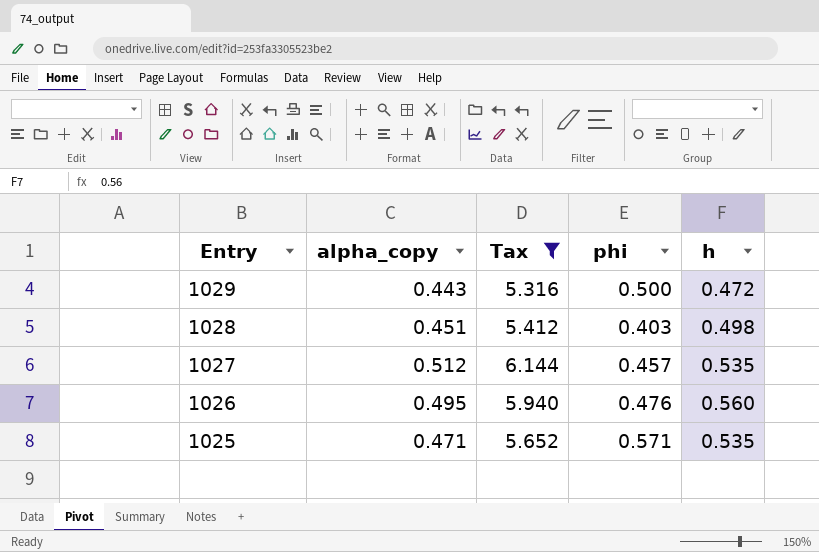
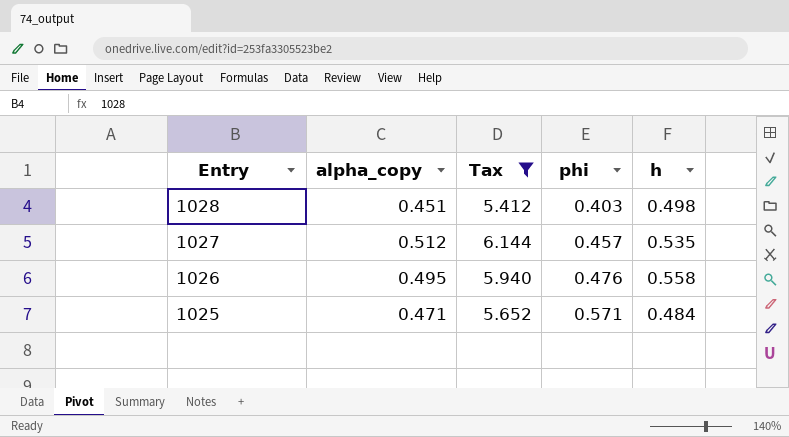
row 1029: 0.443 | 5.316 | 0.500 | 0.472 -> none
1026 | h: 0.560 -> 0.558
1025 | h: 0.535 -> 0.484

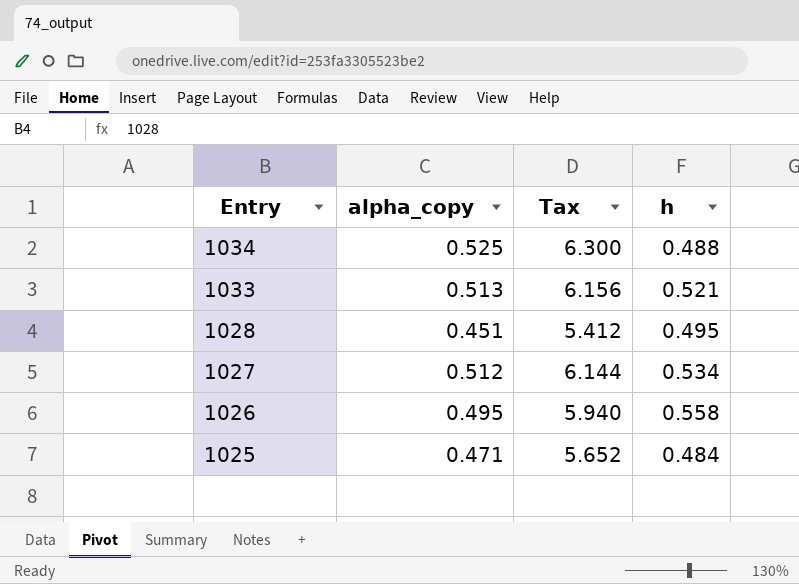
filter: Tax <= 6.144 -> none
column phi | position: 4 -> none
1028 | h: 0.498 -> 0.495
1027 | h: 0.535 -> 0.534

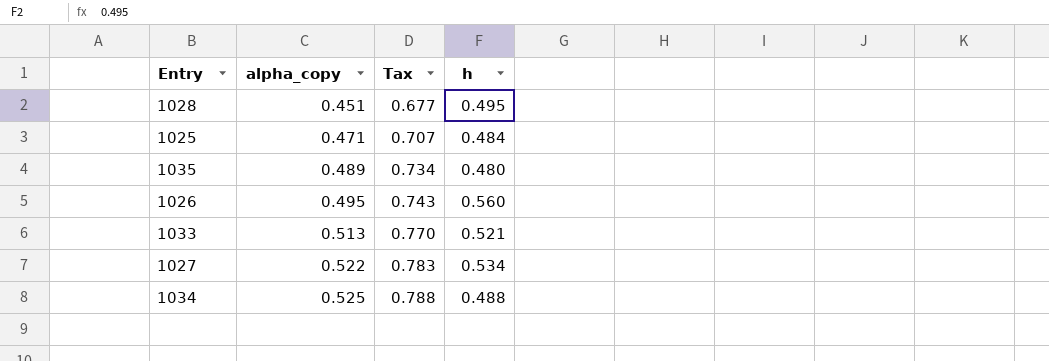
row order: Entry descending -> alpha_copy ascending
column Tax | formula: [alpha_copy] * 12 -> [alpha_copy] * 1.5
row 1035: none -> 0.489 | 0.734 | 0.480
1026 | h: 0.558 -> 0.560
1027 | alpha_copy: 0.512 -> 0.522

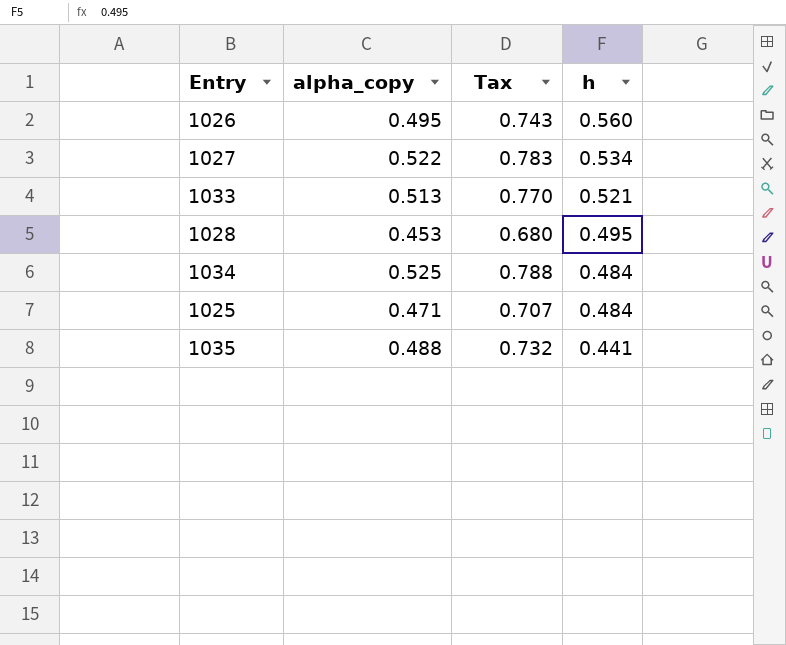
row order: alpha_copy ascending -> h descending
1028 | alpha_copy: 0.451 -> 0.453
1028 | Tax: 0.677 -> 0.680
1034 | h: 0.488 -> 0.484
1035 | alpha_copy: 0.489 -> 0.488
1035 | Tax: 0.734 -> 0.732
1035 | h: 0.480 -> 0.441

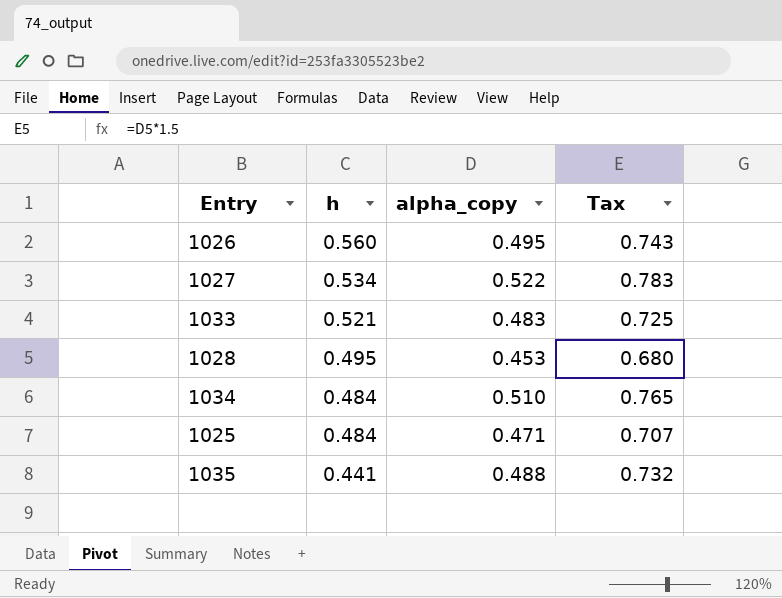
column h | position: 4 -> 2
1033 | alpha_copy: 0.513 -> 0.483
1033 | Tax: 0.770 -> 0.725
1034 | alpha_copy: 0.525 -> 0.510
1034 | Tax: 0.788 -> 0.765

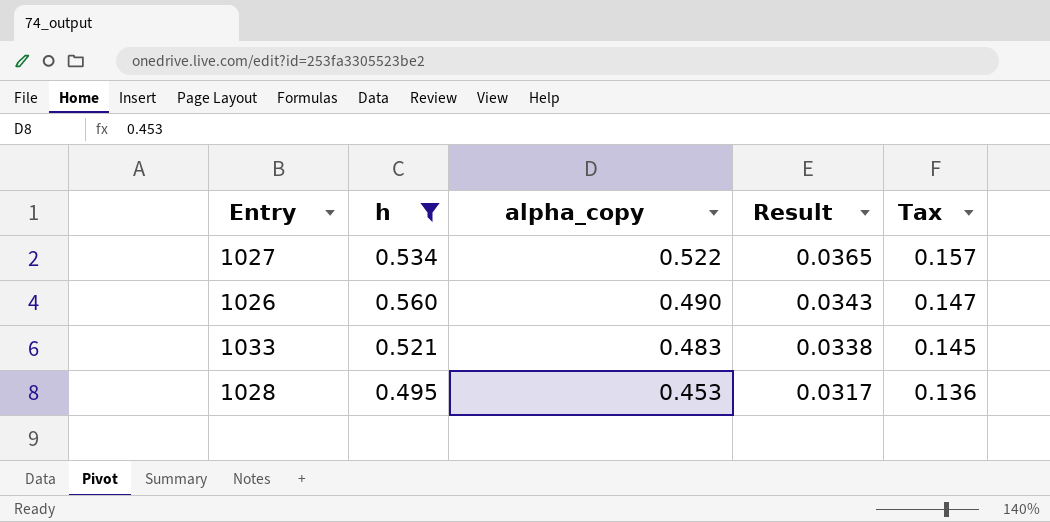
filter: none -> h >= 0.495
row order: h descending -> alpha_copy descending
column Result | formula: none -> [alpha_copy] * 0.07
column Tax | formula: [alpha_copy] * 1.5 -> [alpha_copy] * 0.3
1026 | alpha_copy: 0.495 -> 0.490

